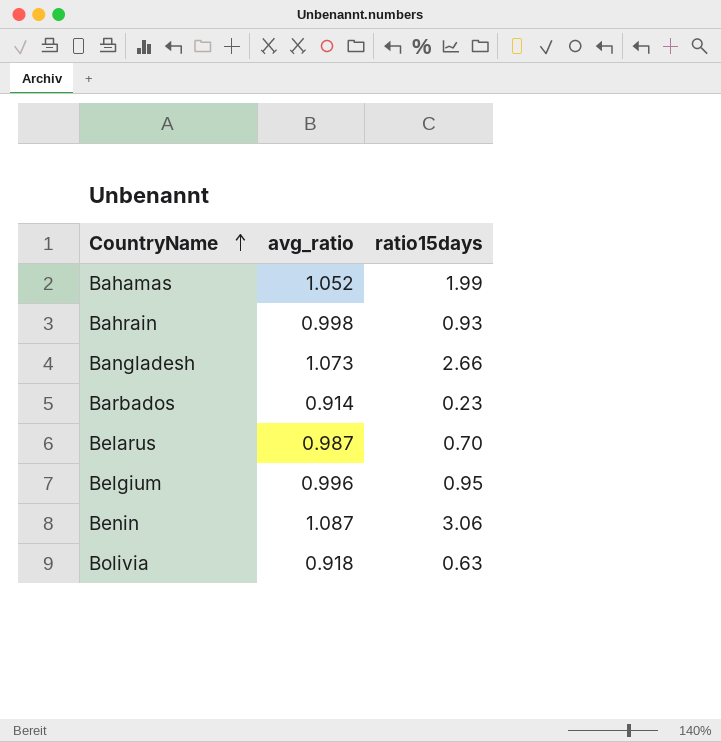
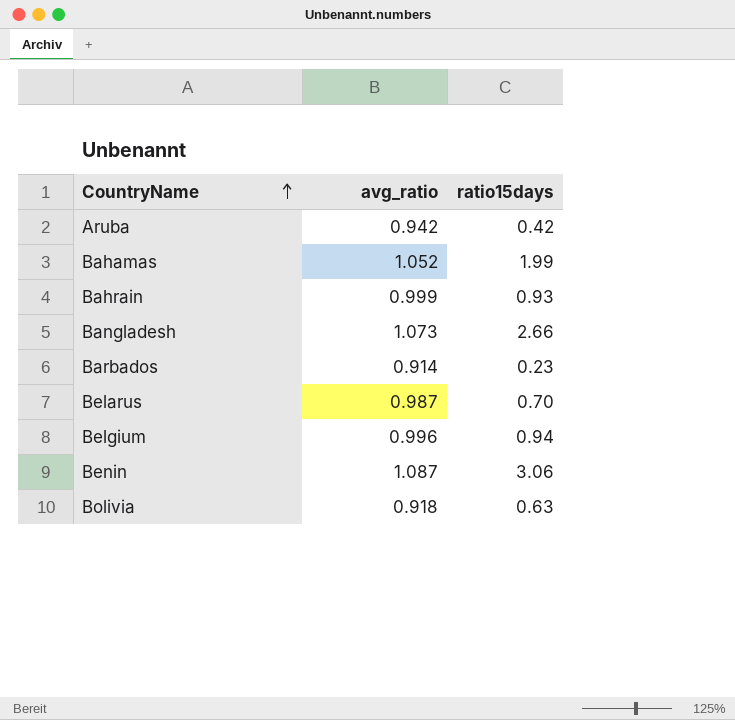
row Aruba: none -> 0.942 | 0.42
Bahrain | avg_ratio: 0.998 -> 0.999
Belgium | ratio15days: 0.95 -> 0.94

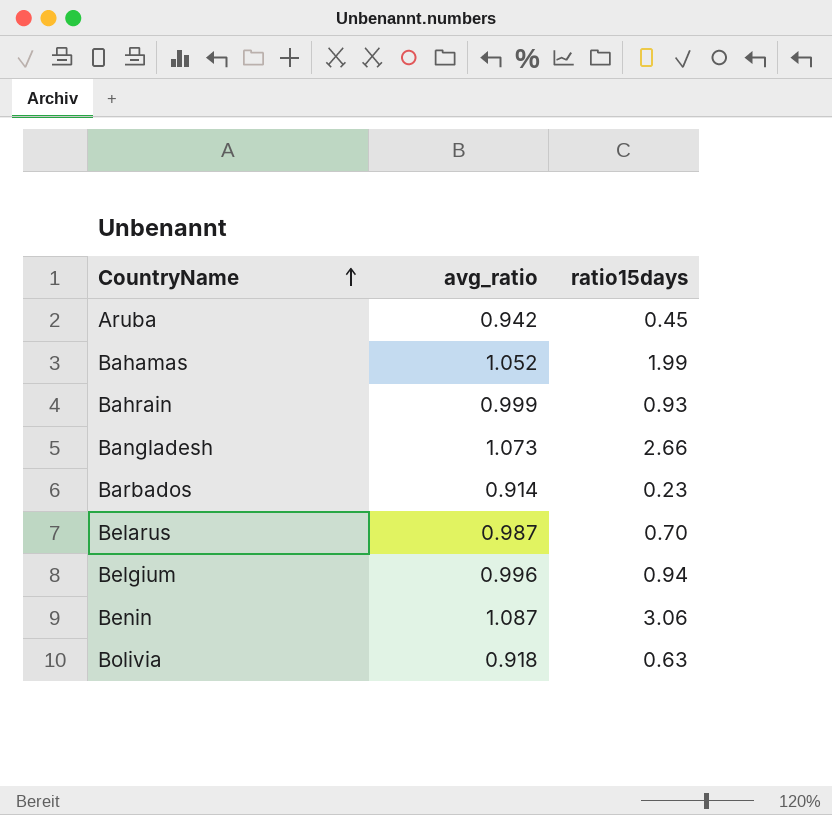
Aruba | ratio15days: 0.42 -> 0.45

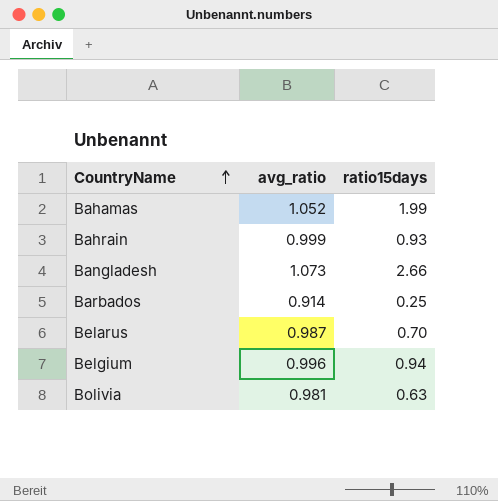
row Aruba: 0.942 | 0.45 -> none
row Benin: 1.087 | 3.06 -> none
Barbados | ratio15days: 0.23 -> 0.25
Bolivia | avg_ratio: 0.918 -> 0.981

